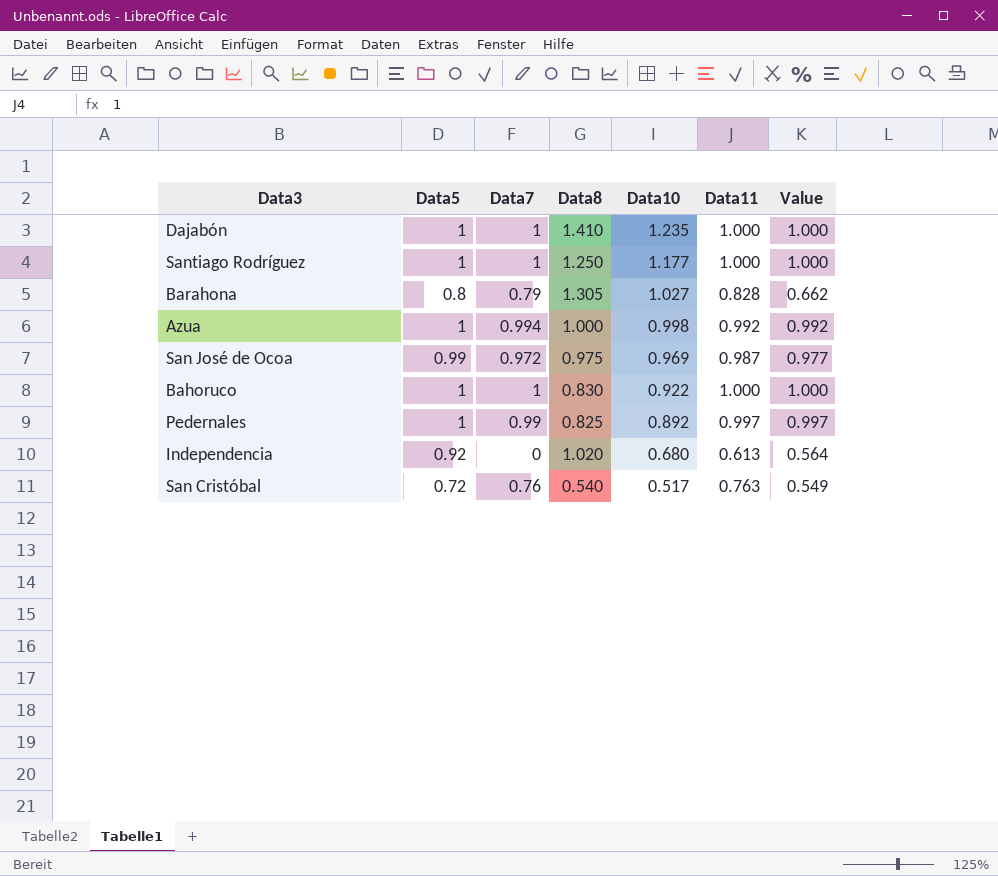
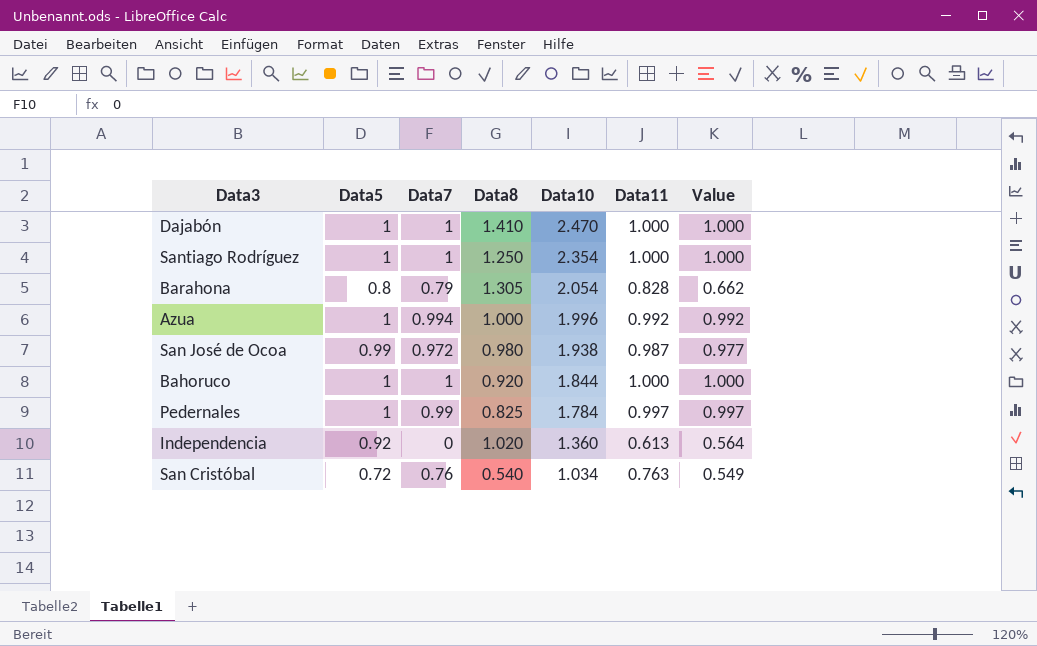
Dajabón | Data10: 1.235 -> 2.470
Santiago Rodríguez | Data10: 1.177 -> 2.354
Barahona | Data10: 1.027 -> 2.054
Azua | Data10: 0.998 -> 1.996
San José de Ocoa | Data8: 0.975 -> 0.980
San José de Ocoa | Data10: 0.969 -> 1.938
Bahoruco | Data8: 0.830 -> 0.920
Bahoruco | Data10: 0.922 -> 1.844
Pedernales | Data10: 0.892 -> 1.784
Independencia | Data10: 0.680 -> 1.360
San Cristóbal | Data10: 0.517 -> 1.034

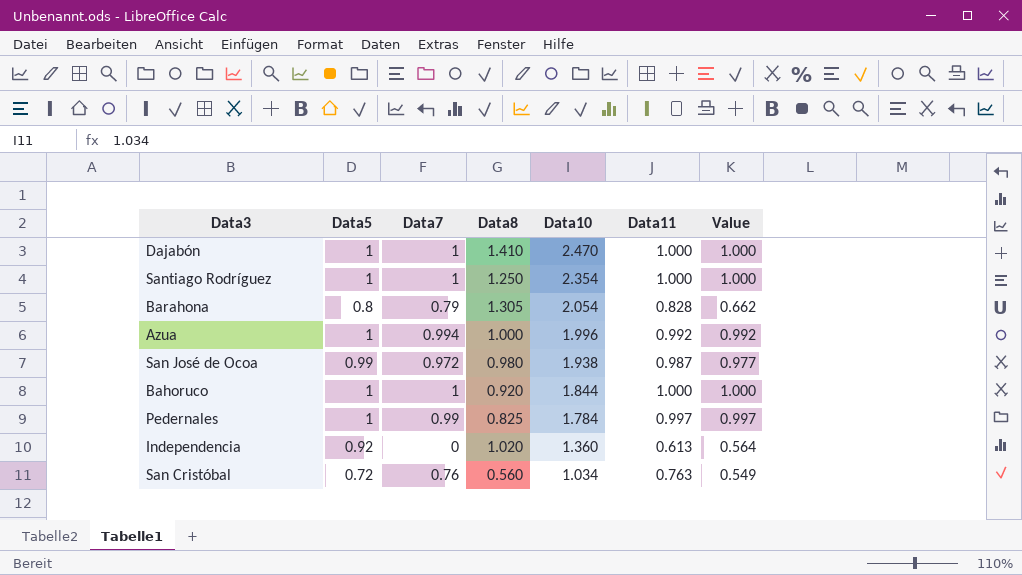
San Cristóbal | Data8: 0.540 -> 0.560

